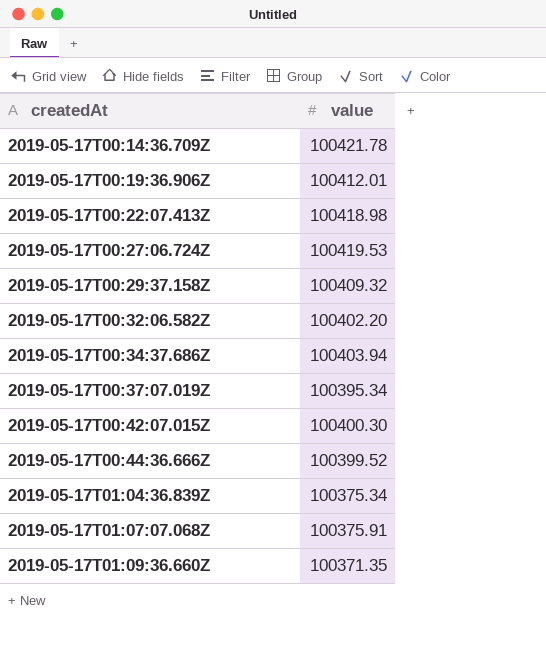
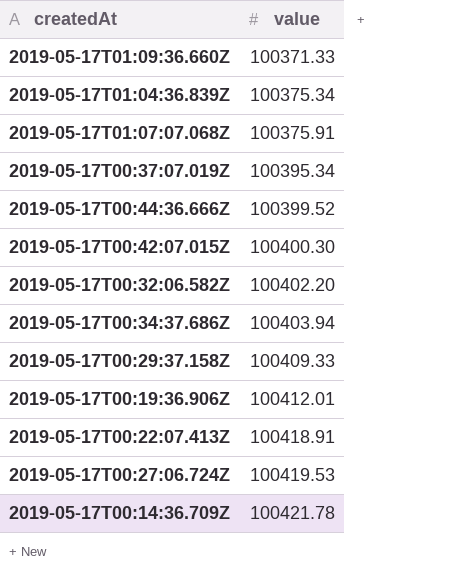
row order: createdAt ascending -> value ascending
2019-05-17T01:09:36.660Z | value: 100371.35 -> 100371.33
2019-05-17T00:29:37.158Z | value: 100409.32 -> 100409.33
2019-05-17T00:22:07.413Z | value: 100418.98 -> 100418.91

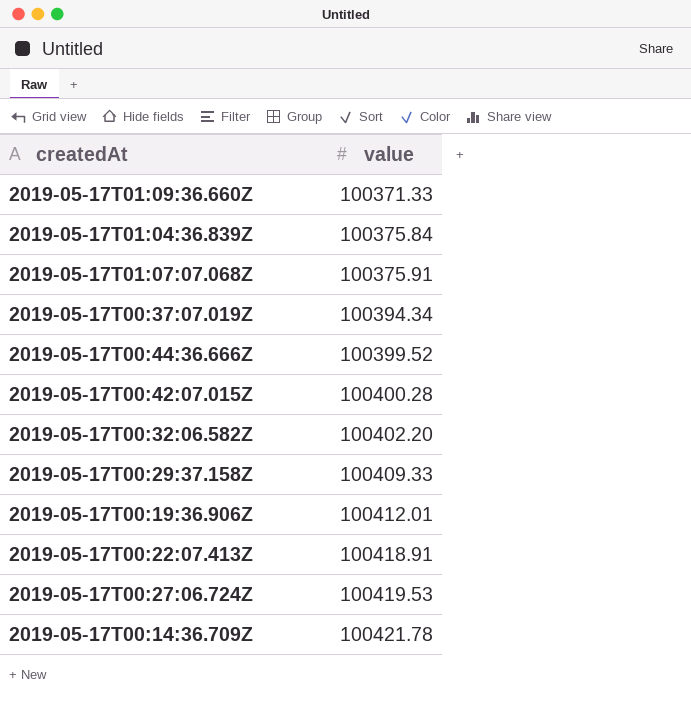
row 2019-05-17T00:34:37.686Z: 100403.94 -> none
2019-05-17T01:04:36.839Z | value: 100375.34 -> 100375.84
2019-05-17T00:37:07.019Z | value: 100395.34 -> 100394.34
2019-05-17T00:42:07.015Z | value: 100400.30 -> 100400.28

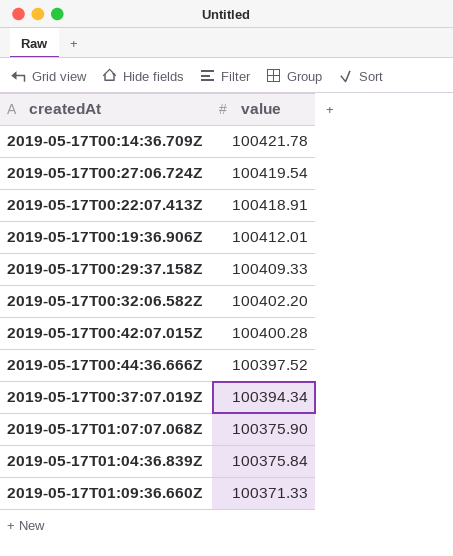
row order: value ascending -> value descending
2019-05-17T00:27:06.724Z | value: 100419.53 -> 100419.54
2019-05-17T00:44:36.666Z | value: 100399.52 -> 100397.52
2019-05-17T01:07:07.068Z | value: 100375.91 -> 100375.90

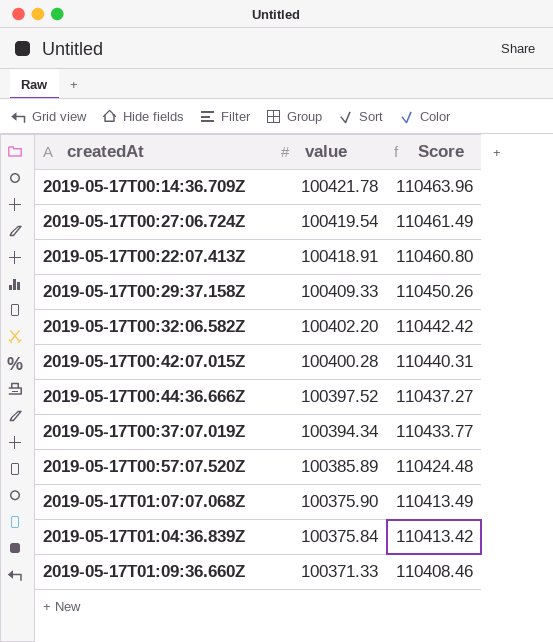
column Score | formula: none -> [value] * 1.1
row 2019-05-17T00:19:36.906Z: 100412.01 -> none
row 2019-05-17T00:57:07.520Z: none -> 100385.89 | 110424.48

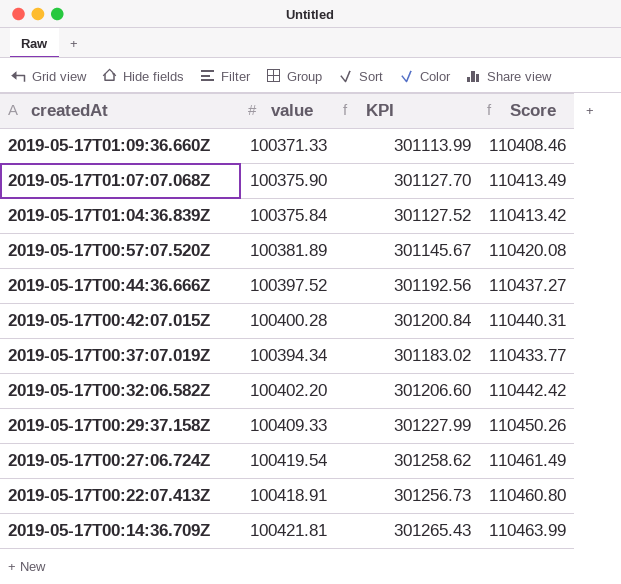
row order: value descending -> createdAt descending
column KPI | formula: none -> [value] * 3
2019-05-17T00:57:07.520Z | value: 100385.89 -> 100381.89
2019-05-17T00:57:07.520Z | Score: 110424.48 -> 110420.08
2019-05-17T00:14:36.709Z | value: 100421.78 -> 100421.81
2019-05-17T00:14:36.709Z | Score: 110463.96 -> 110463.99

